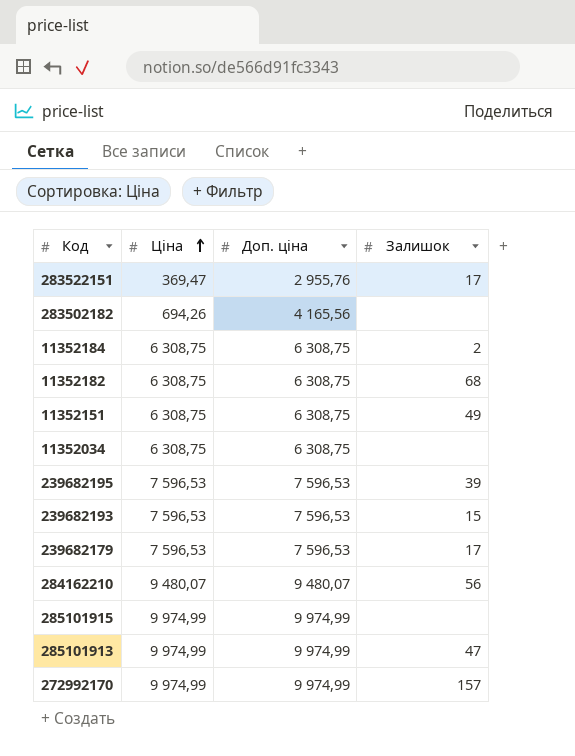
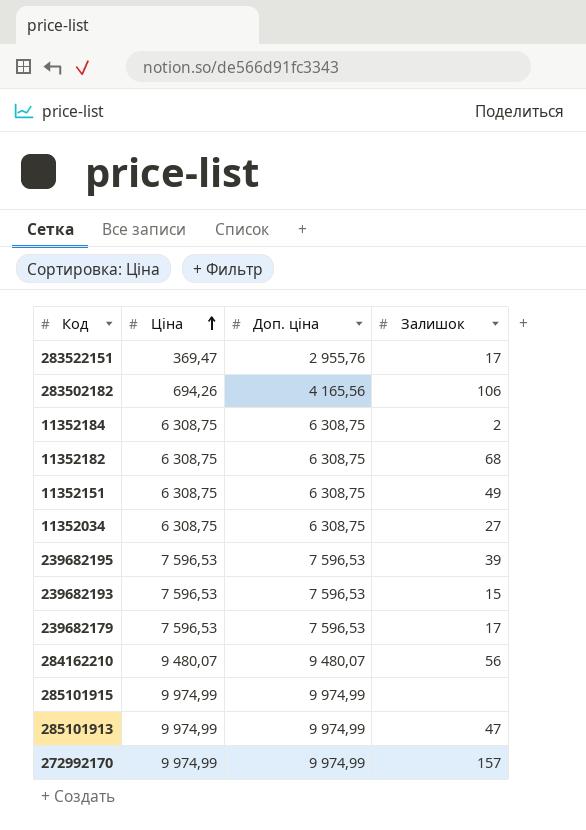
283502182 | Залишок: none -> 106
11352034 | Залишок: none -> 27

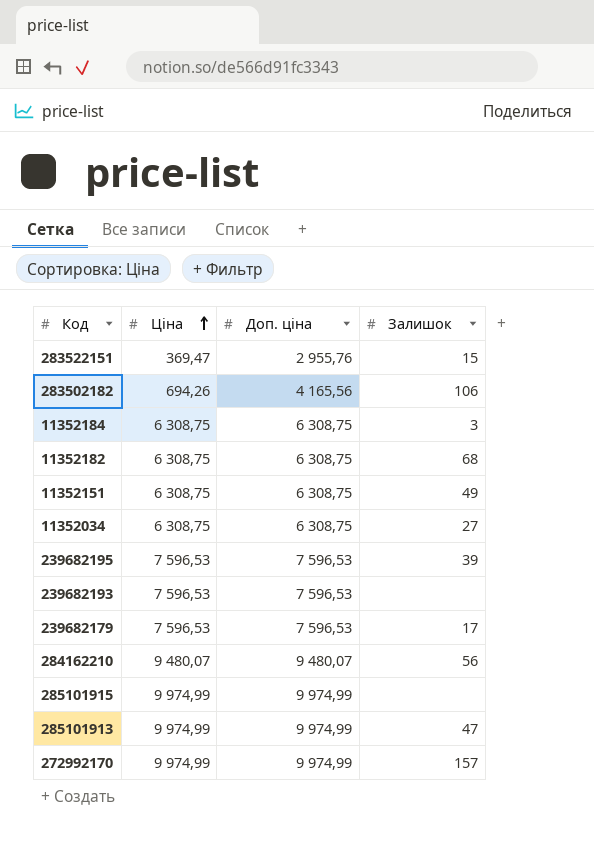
283522151 | Залишок: 17 -> 15
11352184 | Залишок: 2 -> 3
239682193 | Залишок: 15 -> none

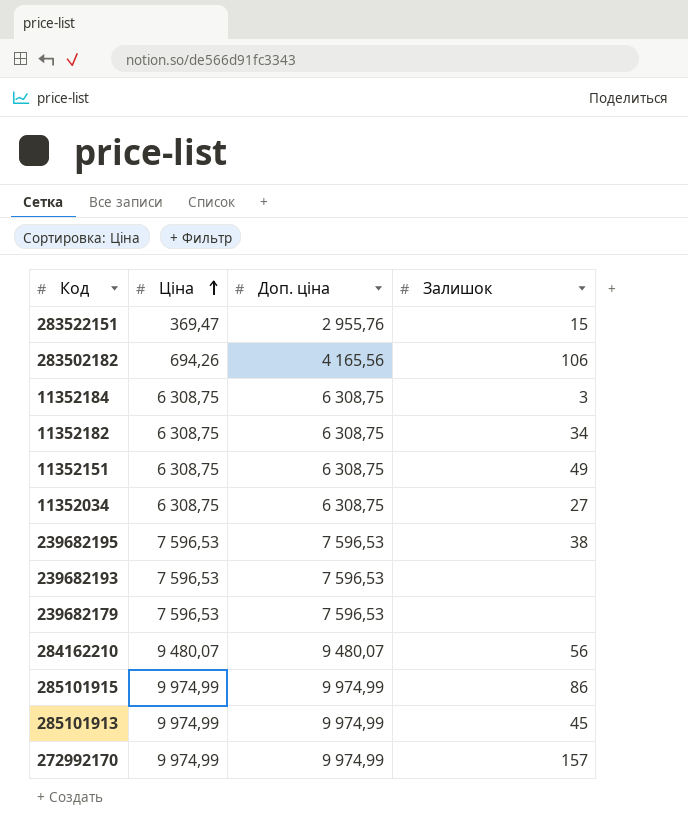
11352182 | Залишок: 68 -> 34
239682195 | Залишок: 39 -> 38
239682179 | Залишок: 17 -> none
285101915 | Залишок: none -> 86
285101913 | Залишок: 47 -> 45

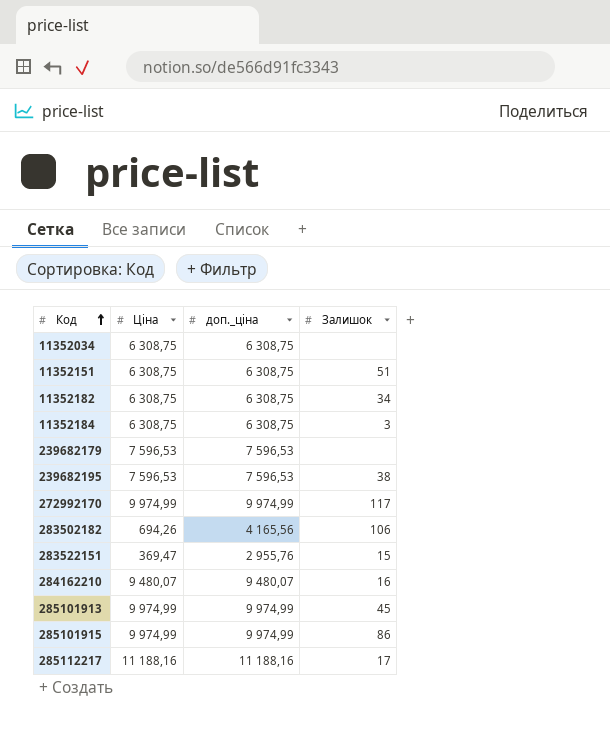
row order: Ціна ascending -> Код ascending
column name: Доп. ціна -> доп._ціна
row 239682193: 7 596,53 | 7 596,53 | none -> none
11352034 | Залишок: 27 -> none
11352151 | Залишок: 49 -> 51
272992170 | Залишок: 157 -> 117
284162210 | Залишок: 56 -> 16
row 285112217: none -> 11 188,16 | 11 188,16 | 17

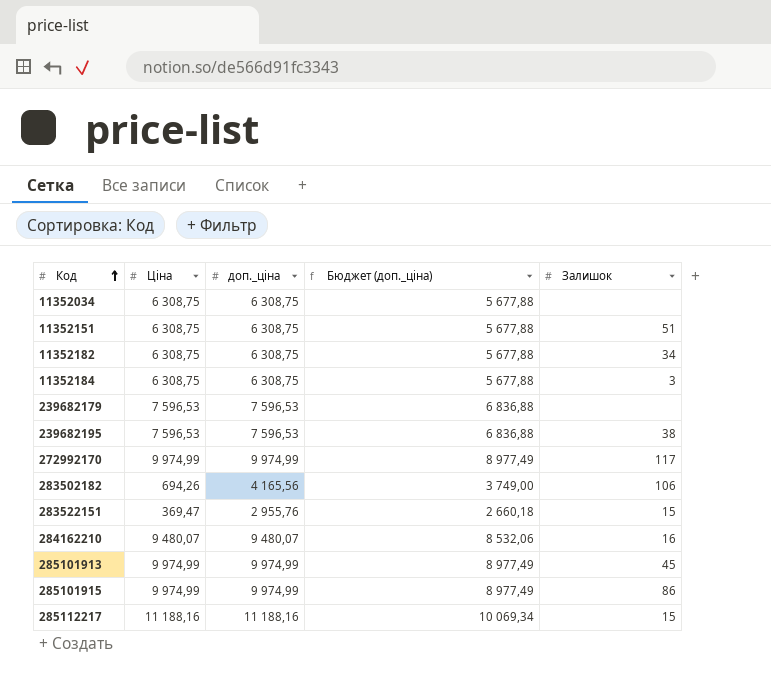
column Бюджет (доп._ціна) | formula: none -> [доп._ціна] * 0,9
285112217 | Залишок: 17 -> 15

